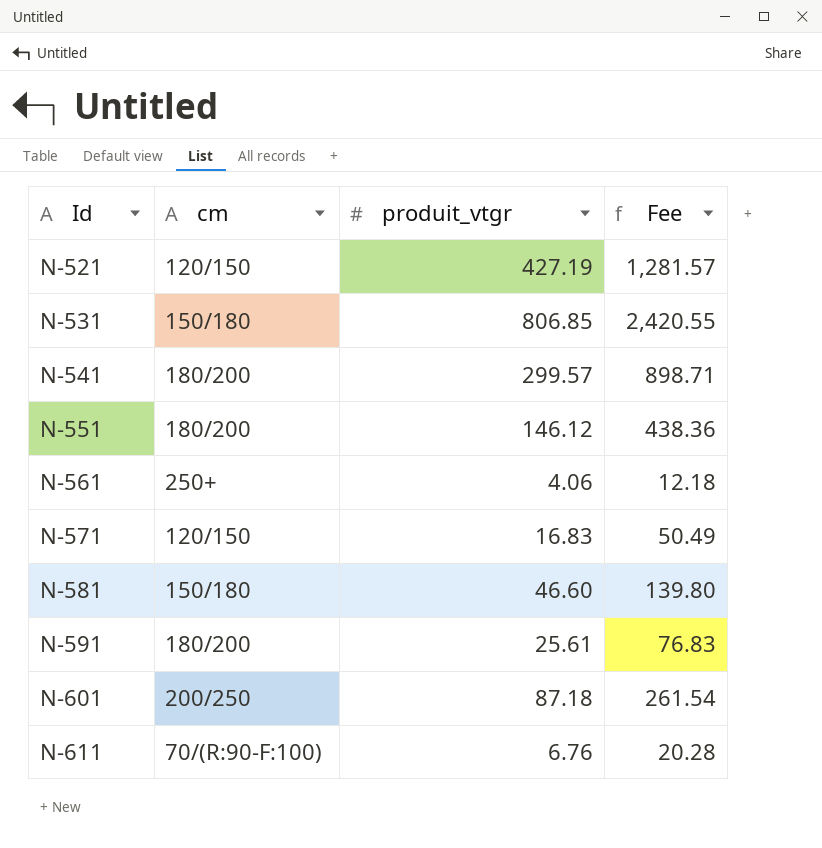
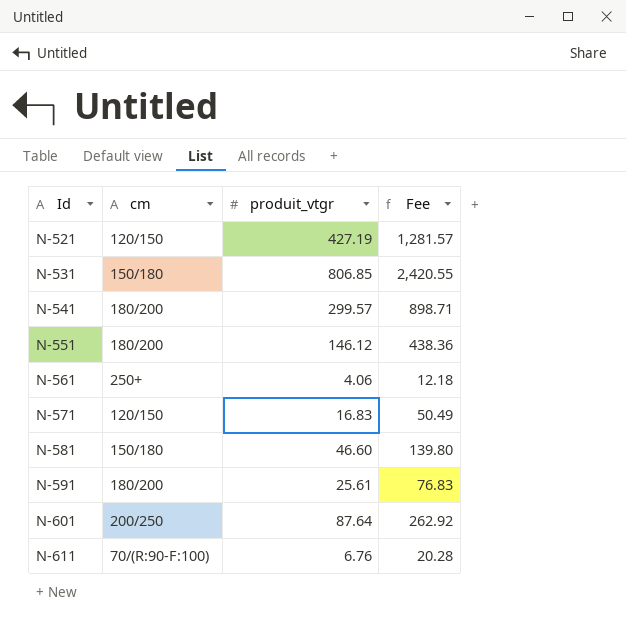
N-601 | produit_vtgr: 87.18 -> 87.64
N-601 | Fee: 261.54 -> 262.92

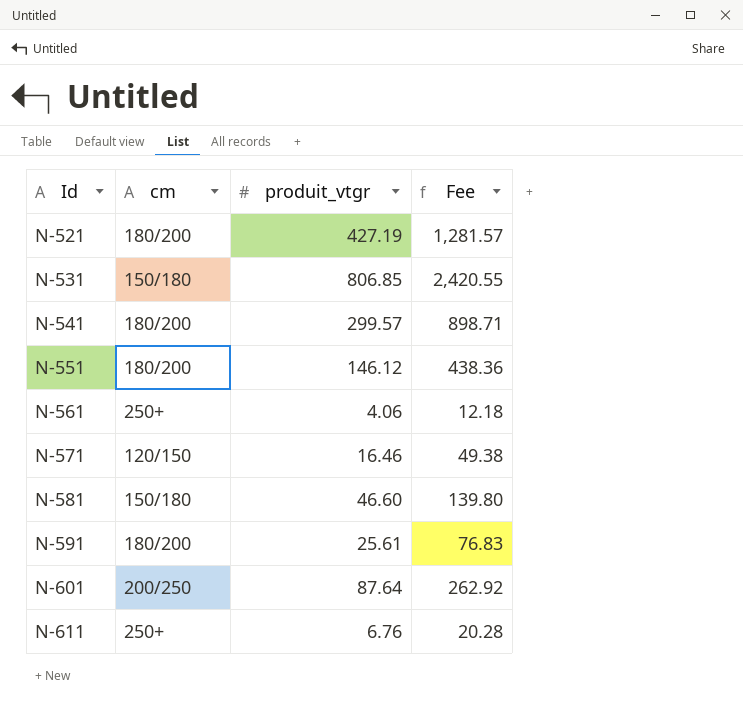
N-521 | cm: 120/150 -> 180/200
N-571 | produit_vtgr: 16.83 -> 16.46
N-571 | Fee: 50.49 -> 49.38
N-611 | cm: 70/(R:90-F:100) -> 250+

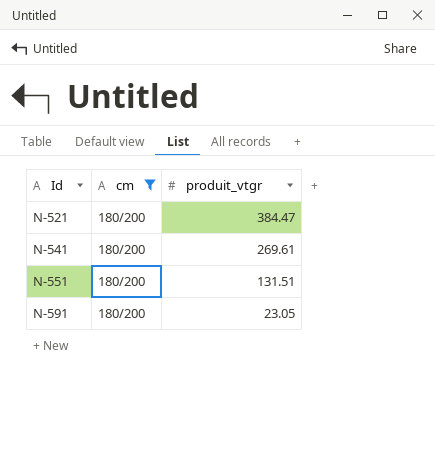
filter: none -> cm = 180/200
column Fee | formula: [produit_vtgr] * 3 -> none
N-521 | produit_vtgr: 427.19 -> 384.47
N-541 | produit_vtgr: 299.57 -> 269.61
N-551 | produit_vtgr: 146.12 -> 131.51
N-591 | produit_vtgr: 25.61 -> 23.05

